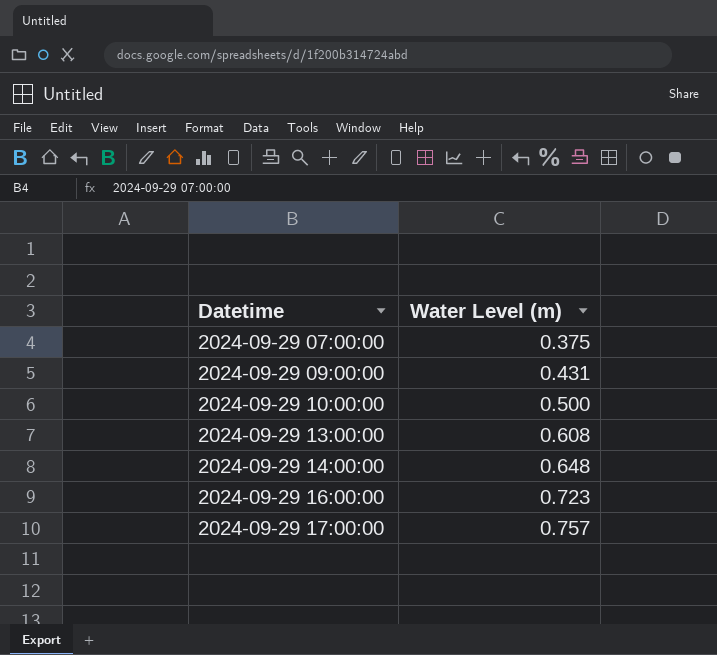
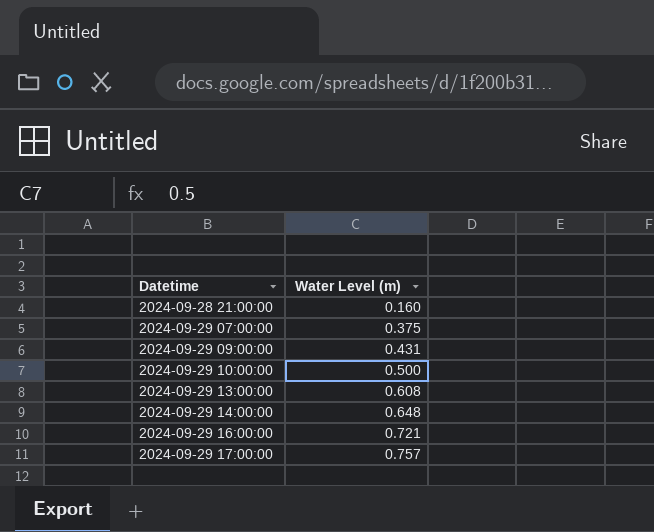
row 2024-09-28 21:00:00: none -> 0.160
2024-09-29 16:00:00 | Water Level (m): 0.723 -> 0.721

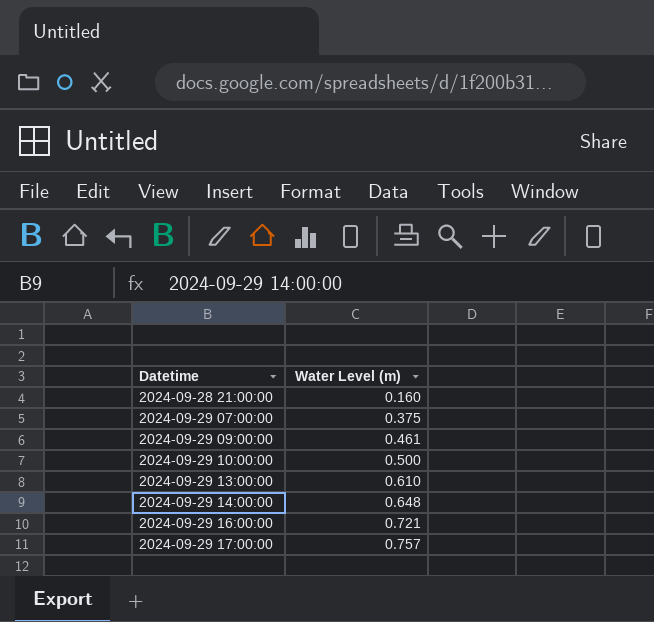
2024-09-29 09:00:00 | Water Level (m): 0.431 -> 0.461
2024-09-29 13:00:00 | Water Level (m): 0.608 -> 0.610

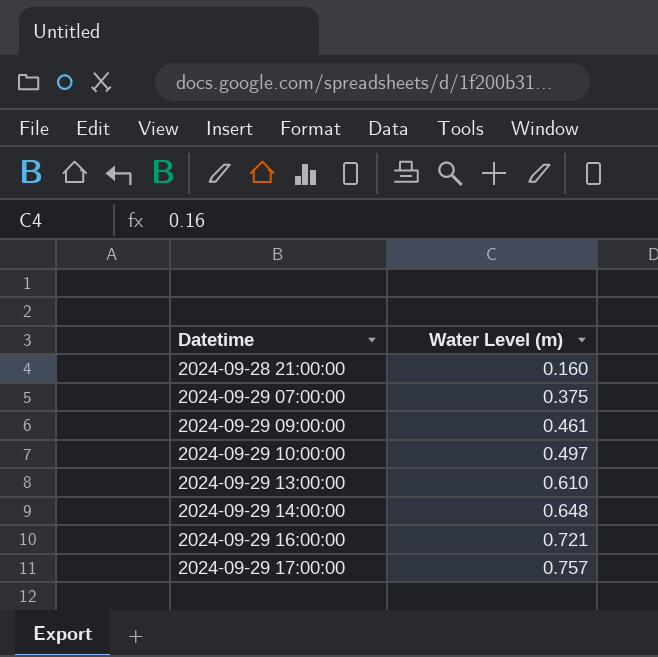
2024-09-29 10:00:00 | Water Level (m): 0.500 -> 0.497

